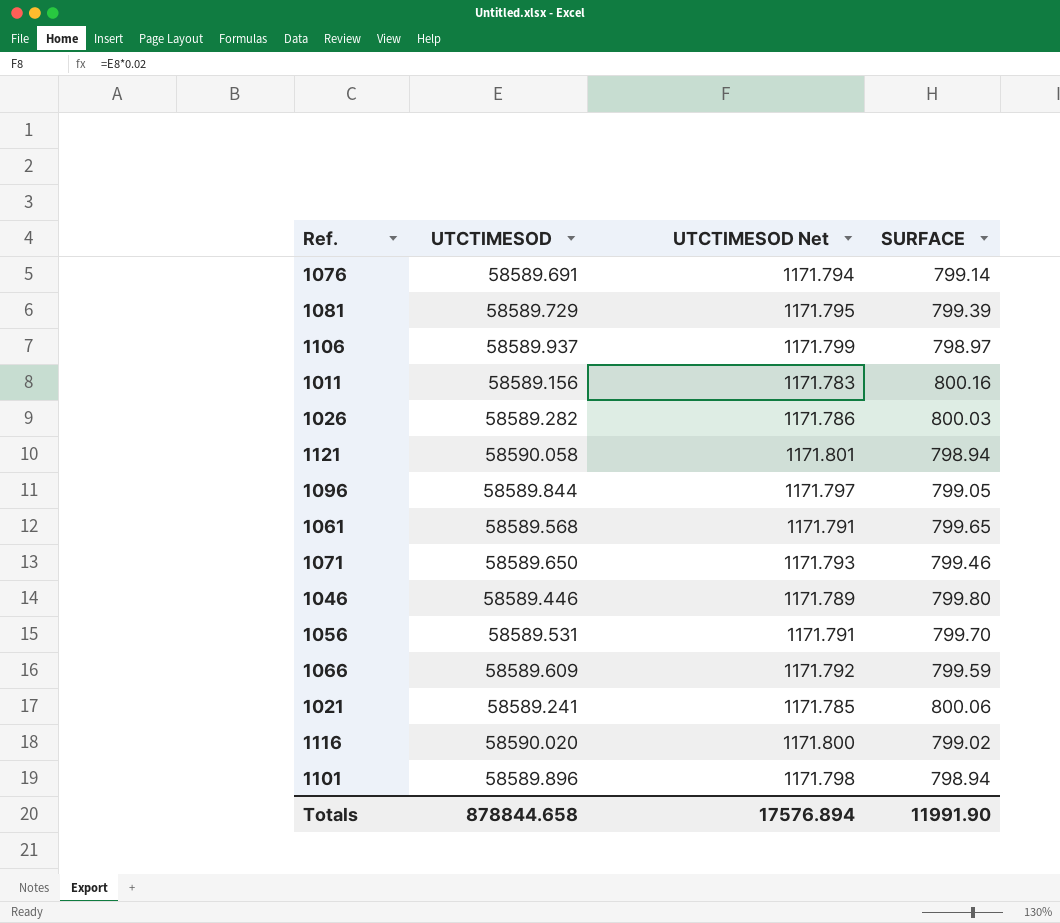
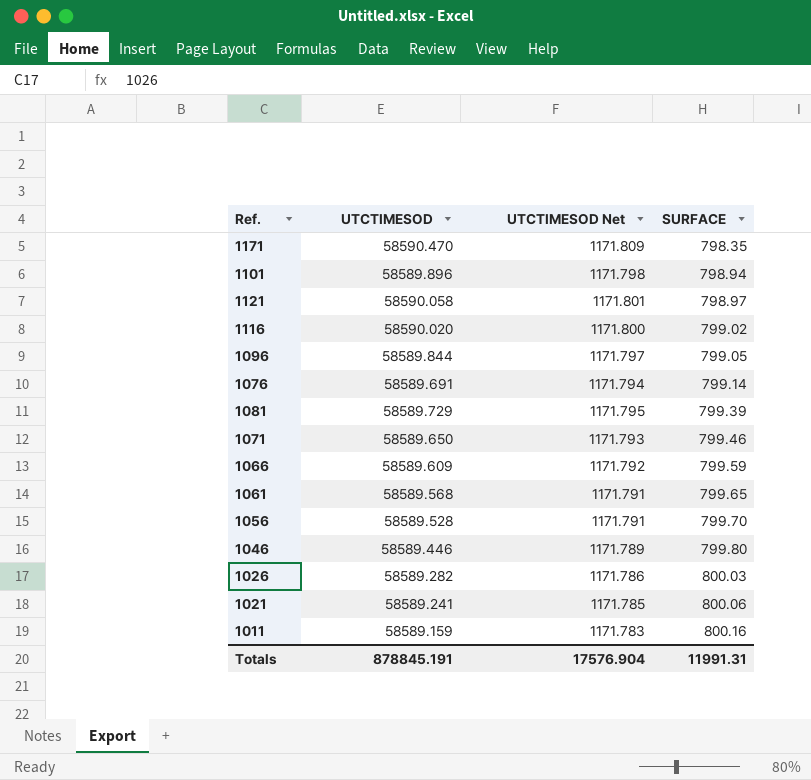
row order: none -> SURFACE ascending
row 1106: 58589.937 | 1171.799 | 798.97 -> none
row 1171: none -> 58590.470 | 1171.809 | 798.35
1121 | SURFACE: 798.94 -> 798.97
1056 | UTCTIMESOD: 58589.531 -> 58589.528
1011 | UTCTIMESOD: 58589.156 -> 58589.159
Totals | UTCTIMESOD: 878844.658 -> 878845.191
Totals | UTCTIMESOD Net: 17576.894 -> 17576.904
Totals | SURFACE: 11991.90 -> 11991.31

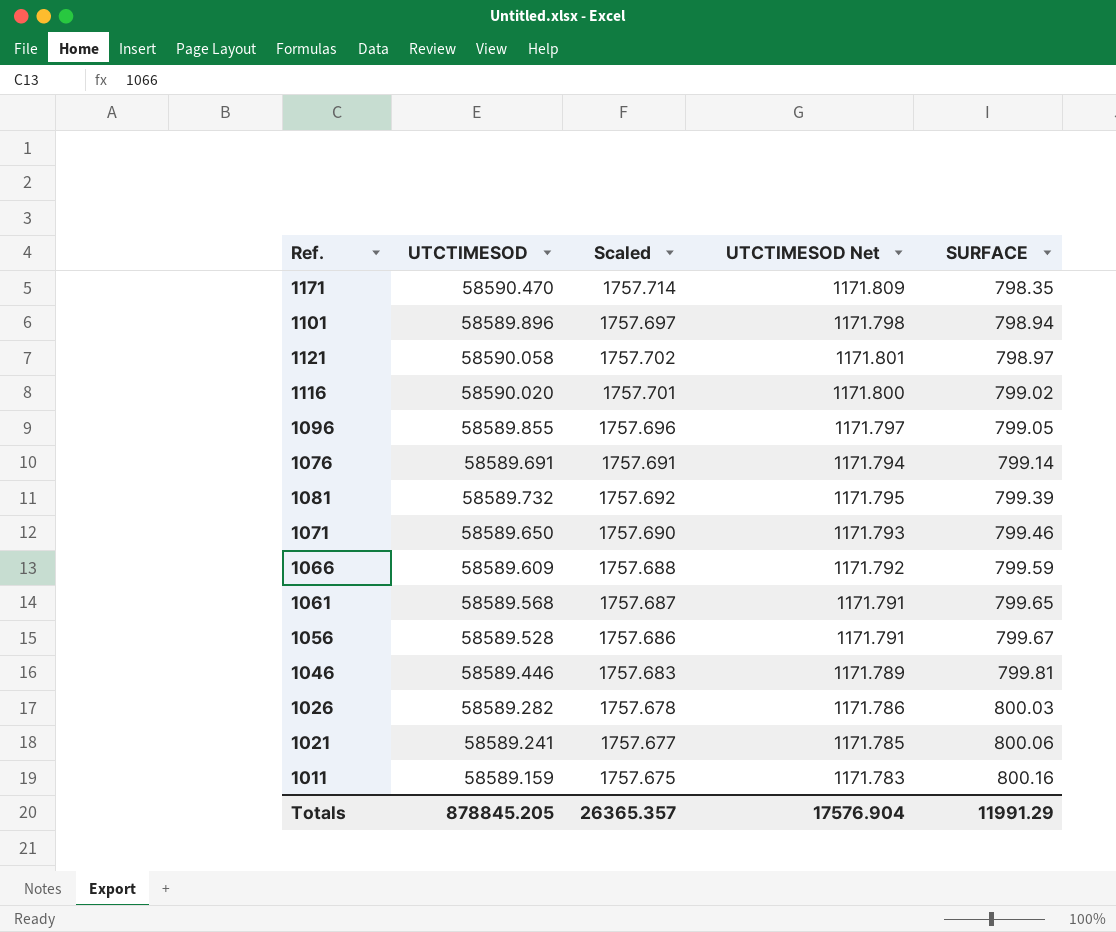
column Scaled | formula: none -> [UTCTIMESOD] * 0.03
1096 | UTCTIMESOD: 58589.844 -> 58589.855
1081 | UTCTIMESOD: 58589.729 -> 58589.732
1056 | SURFACE: 799.70 -> 799.67
1046 | SURFACE: 799.80 -> 799.81
Totals | UTCTIMESOD: 878845.191 -> 878845.205
Totals | SURFACE: 11991.31 -> 11991.29

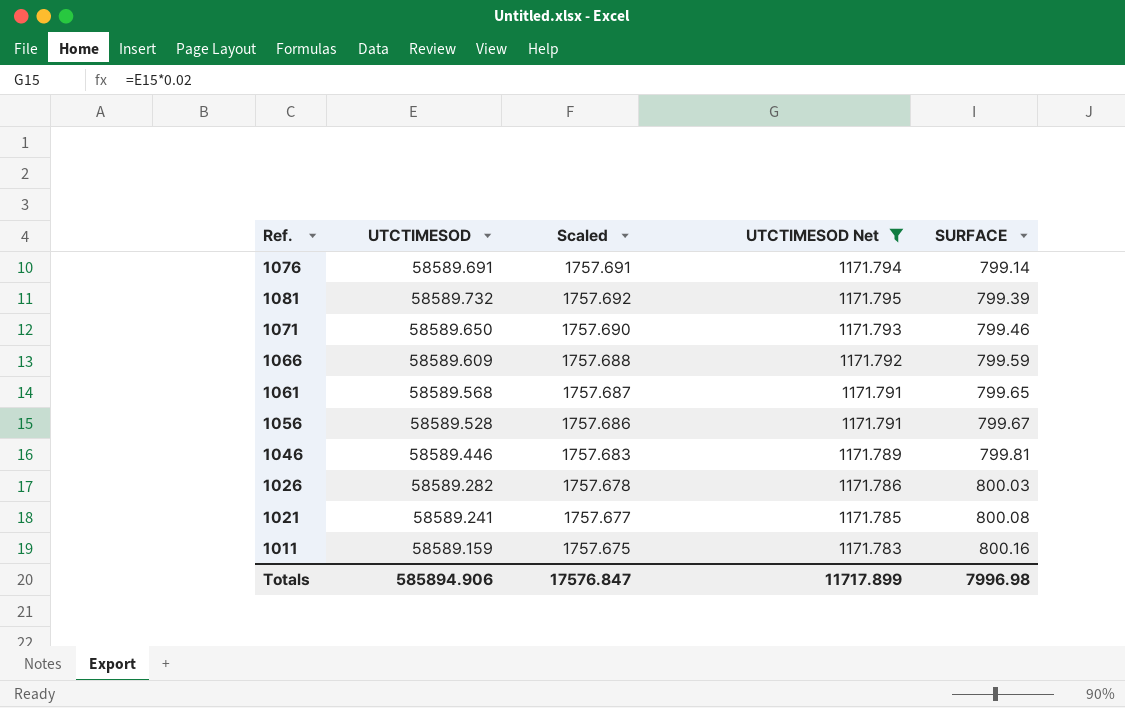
filter: none -> UTCTIMESOD Net <= 1171.795
1021 | SURFACE: 800.06 -> 800.08
Totals | UTCTIMESOD: 878845.205 -> 585894.906
Totals | Scaled: 26365.357 -> 17576.847
Totals | UTCTIMESOD Net: 17576.904 -> 11717.899
Totals | SURFACE: 11991.29 -> 7996.98

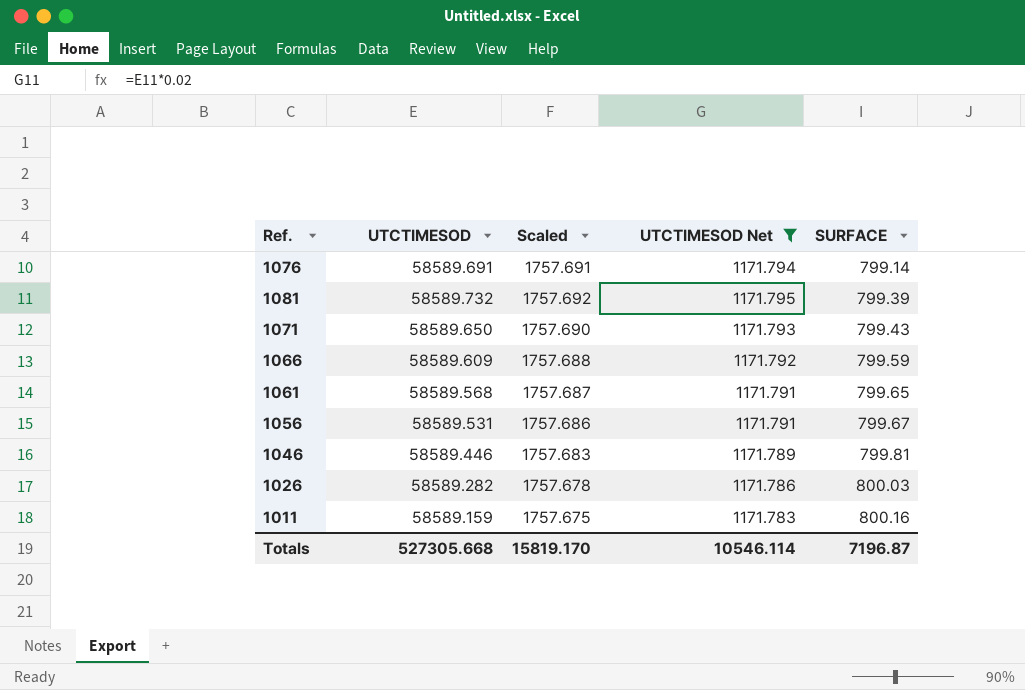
row 1021: 58589.241 | 1757.677 | 1171.785 | 800.08 -> none
1071 | SURFACE: 799.46 -> 799.43
1056 | UTCTIMESOD: 58589.528 -> 58589.531
Totals | UTCTIMESOD: 585894.906 -> 527305.668
Totals | Scaled: 17576.847 -> 15819.170
Totals | UTCTIMESOD Net: 11717.899 -> 10546.114
Totals | SURFACE: 7996.98 -> 7196.87

